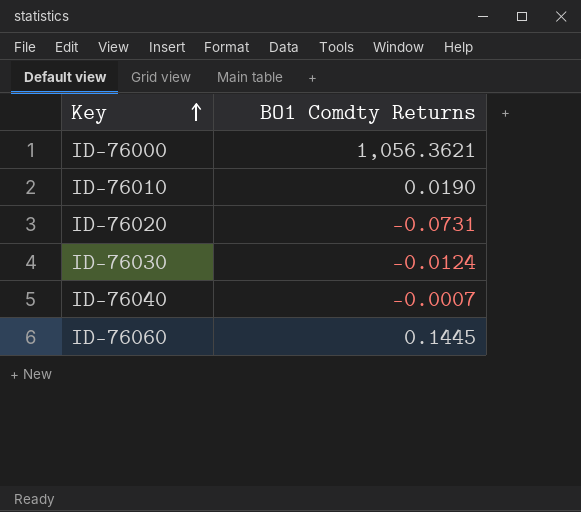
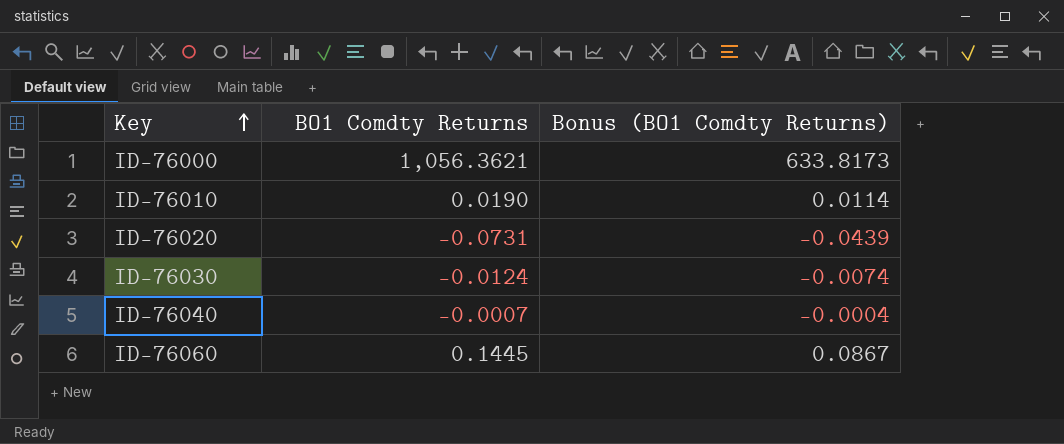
column Bonus (BO1 Comdty Returns) | formula: none -> [BO1 Comdty Returns] * 0.6

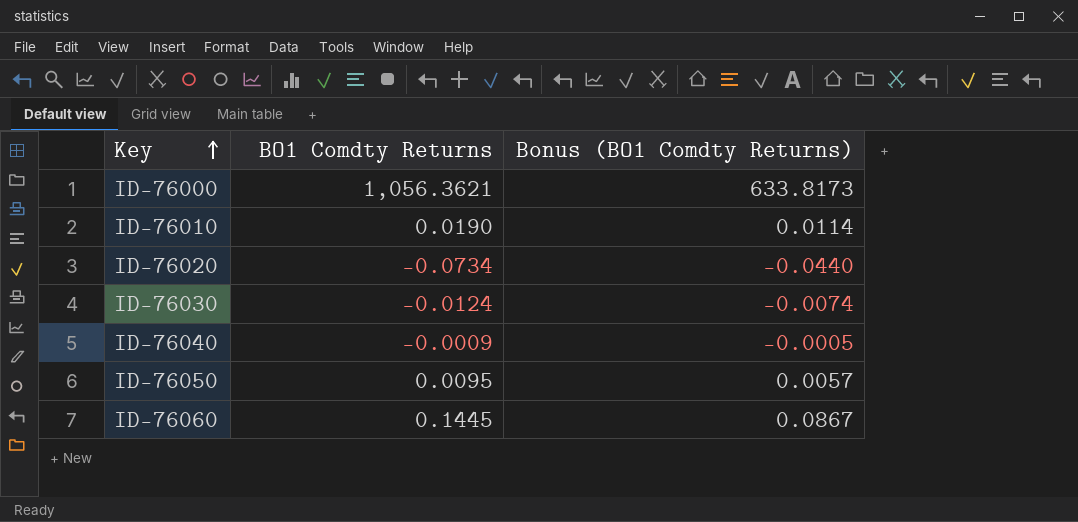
ID-76020 | BO1 Comdty Returns: -0.0731 -> -0.0734
ID-76020 | Bonus (BO1 Comdty Returns): -0.0439 -> -0.0440
ID-76040 | BO1 Comdty Returns: -0.0007 -> -0.0009
ID-76040 | Bonus (BO1 Comdty Returns): -0.0004 -> -0.0005
row ID-76050: none -> 0.0095 | 0.0057

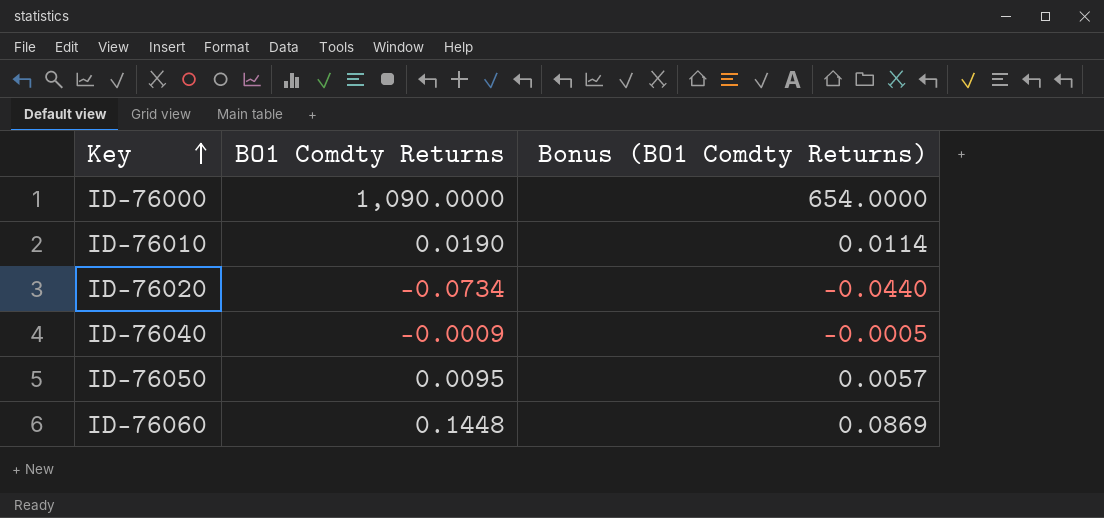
row ID-76030: -0.0124 | -0.0074 -> none
ID-76000 | BO1 Comdty Returns: 1,056.3621 -> 1,090.0000
ID-76000 | Bonus (BO1 Comdty Returns): 633.8173 -> 654.0000
ID-76060 | BO1 Comdty Returns: 0.1445 -> 0.1448
ID-76060 | Bonus (BO1 Comdty Returns): 0.0867 -> 0.0869

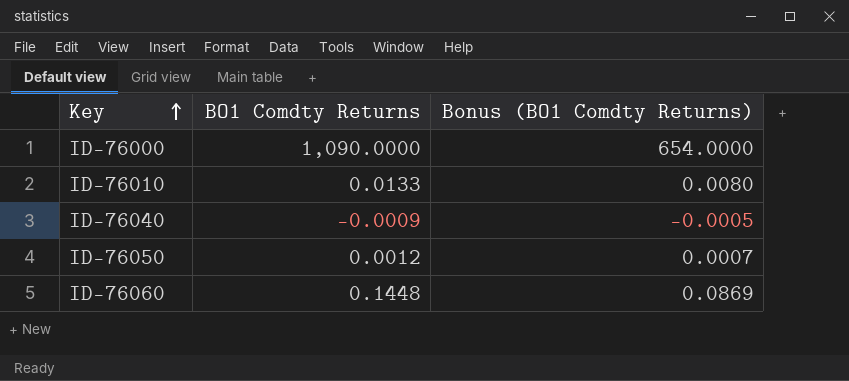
row ID-76020: -0.0734 | -0.0440 -> none
ID-76010 | BO1 Comdty Returns: 0.0190 -> 0.0133
ID-76010 | Bonus (BO1 Comdty Returns): 0.0114 -> 0.0080
ID-76050 | BO1 Comdty Returns: 0.0095 -> 0.0012
ID-76050 | Bonus (BO1 Comdty Returns): 0.0057 -> 0.0007

